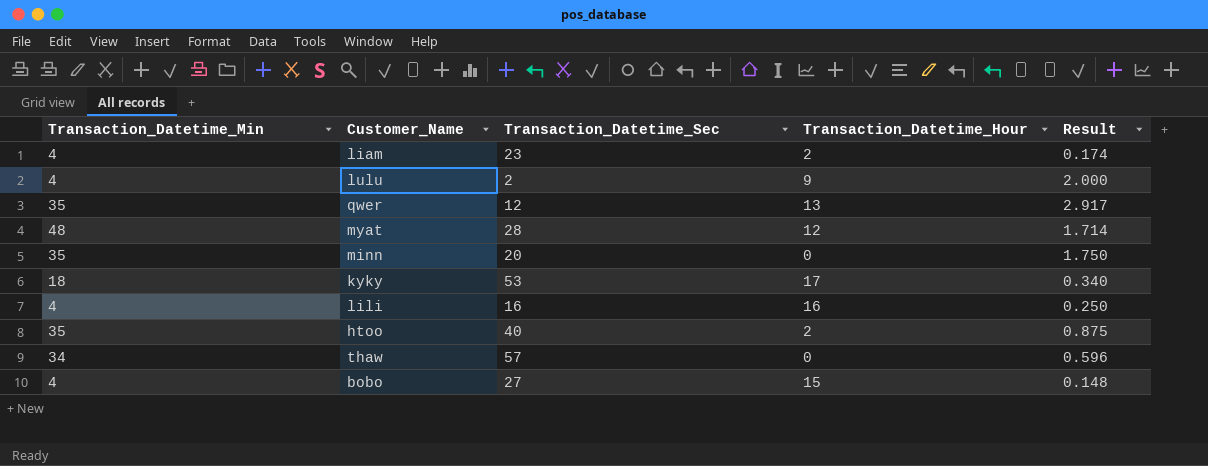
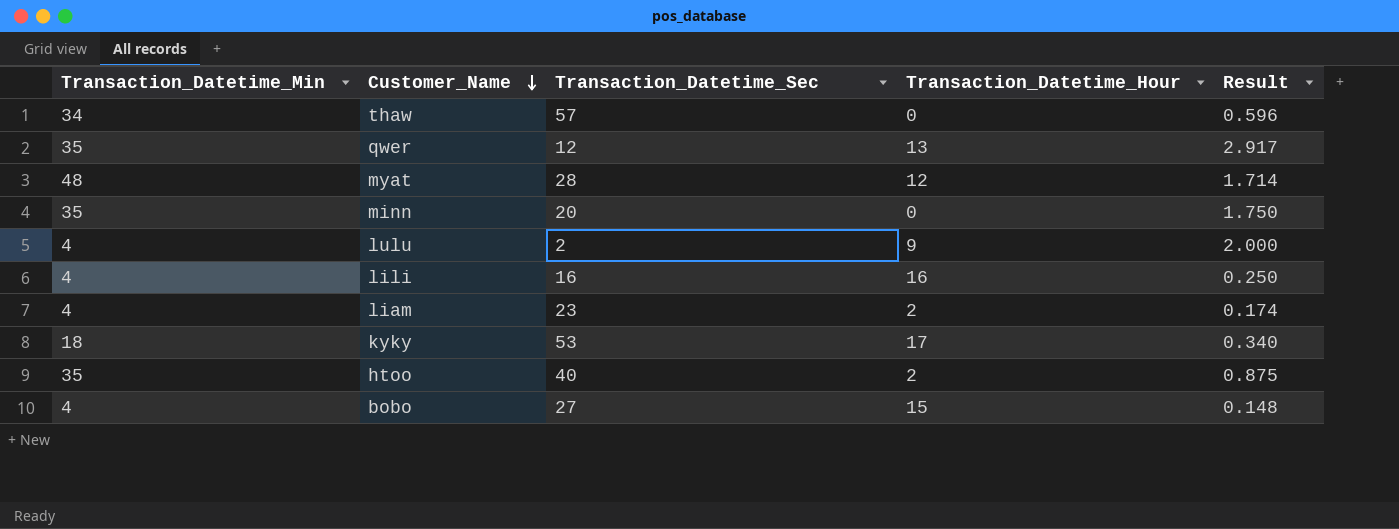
row order: none -> Customer_Name descending

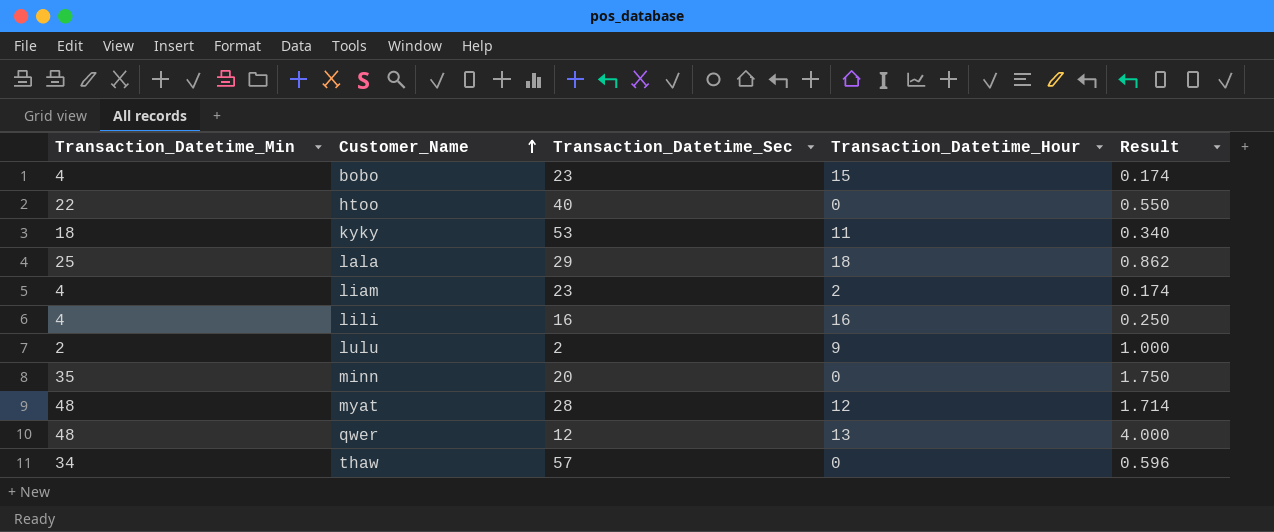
row order: Customer_Name descending -> Customer_Name ascending
bobo | Transaction_Datetime_Sec: 27 -> 23
bobo | Result: 0.148 -> 0.174
htoo | Transaction_Datetime_Min: 35 -> 22
htoo | Transaction_Datetime_Hour: 2 -> 0
htoo | Result: 0.875 -> 0.550
kyky | Transaction_Datetime_Hour: 17 -> 11
row lala: none -> 25 | 29 | 18 | 0.862
lulu | Transaction_Datetime_Min: 4 -> 2
lulu | Result: 2.000 -> 1.000
qwer | Transaction_Datetime_Min: 35 -> 48
qwer | Result: 2.917 -> 4.000

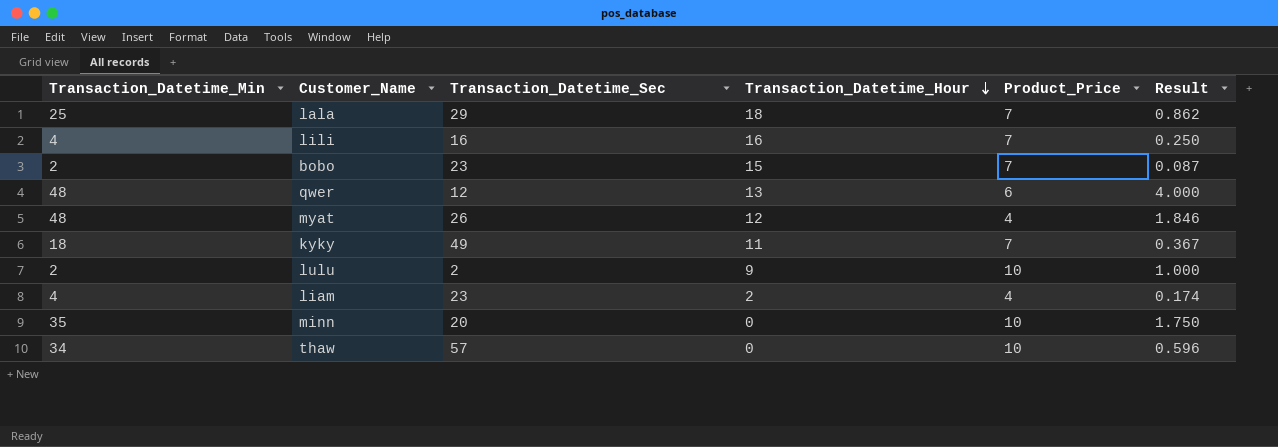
row order: Customer_Name ascending -> Transaction_Datetime_Hour descending
column Product_Price | position: none -> 5
row htoo: 22 | 40 | 0 | 0.550 -> none
bobo | Transaction_Datetime_Min: 4 -> 2
bobo | Result: 0.174 -> 0.087
myat | Transaction_Datetime_Sec: 28 -> 26
myat | Result: 1.714 -> 1.846
kyky | Transaction_Datetime_Sec: 53 -> 49
kyky | Result: 0.340 -> 0.367

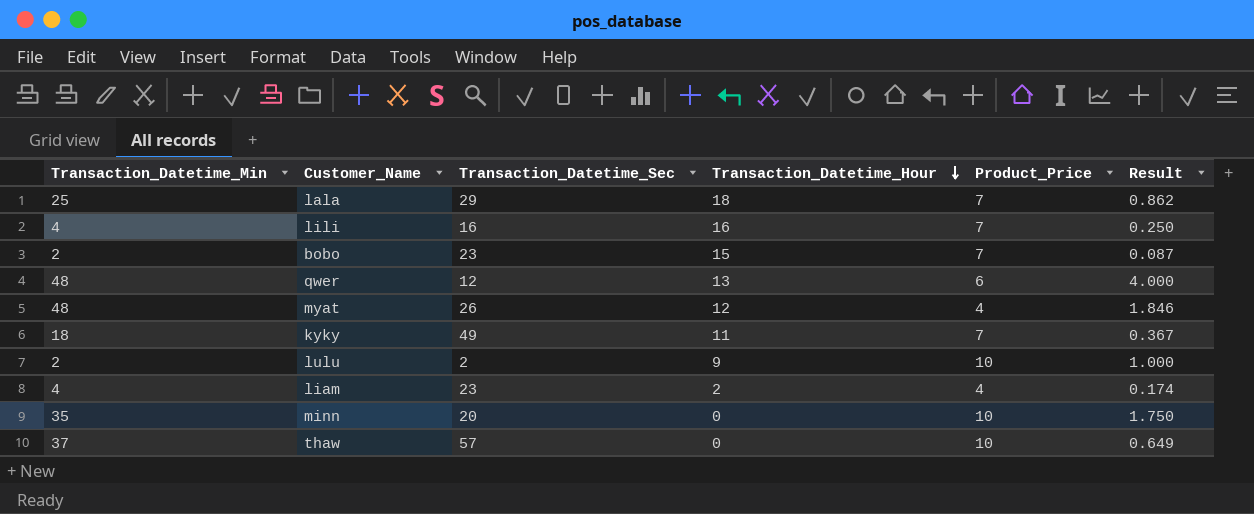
thaw | Transaction_Datetime_Min: 34 -> 37
thaw | Result: 0.596 -> 0.649

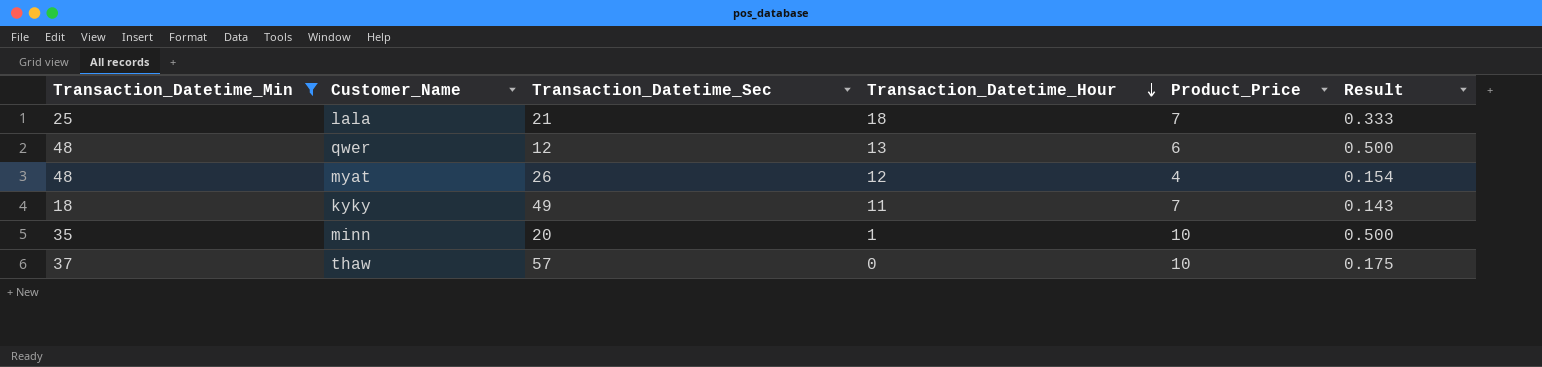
filter: none -> Transaction_Datetime_Min >= 18
column Result | formula: [Transaction_Datetime_Min] / [Transaction_Datetime_Sec] -> [Product_Price] / [Transaction_Datetime_Sec]
lala | Transaction_Datetime_Sec: 29 -> 21
minn | Transaction_Datetime_Hour: 0 -> 1

